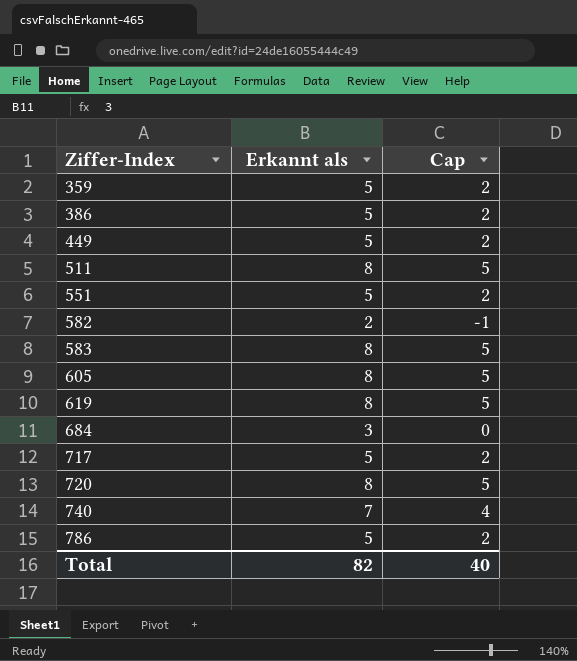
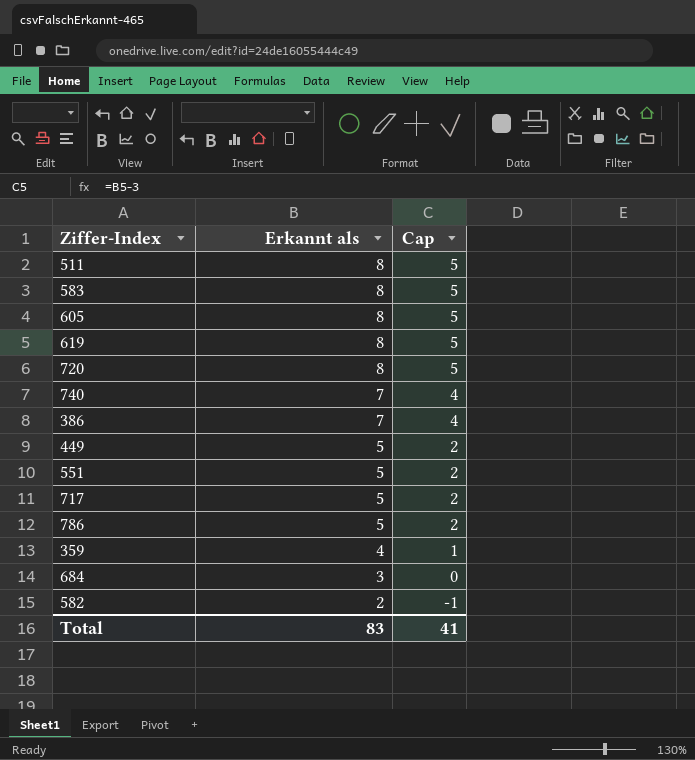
row order: Ziffer-Index ascending -> Erkannt als descending
386 | Erkannt als: 5 -> 7
386 | Cap: 2 -> 4
359 | Erkannt als: 5 -> 4
359 | Cap: 2 -> 1
Total | Erkannt als: 82 -> 83
Total | Cap: 40 -> 41

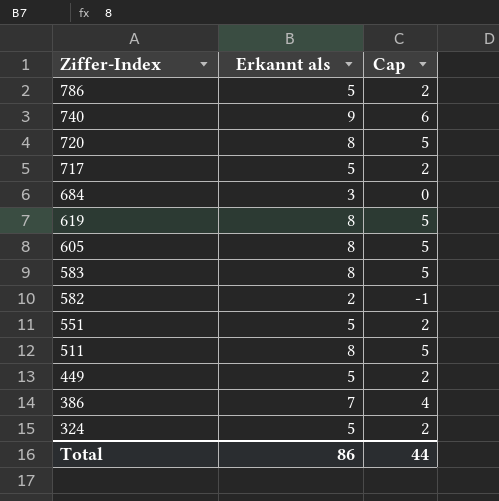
row order: Erkannt als descending -> Ziffer-Index descending
row 359: 4 | 1 -> none
740 | Erkannt als: 7 -> 9
740 | Cap: 4 -> 6
row 324: none -> 5 | 2
Total | Erkannt als: 83 -> 86
Total | Cap: 41 -> 44

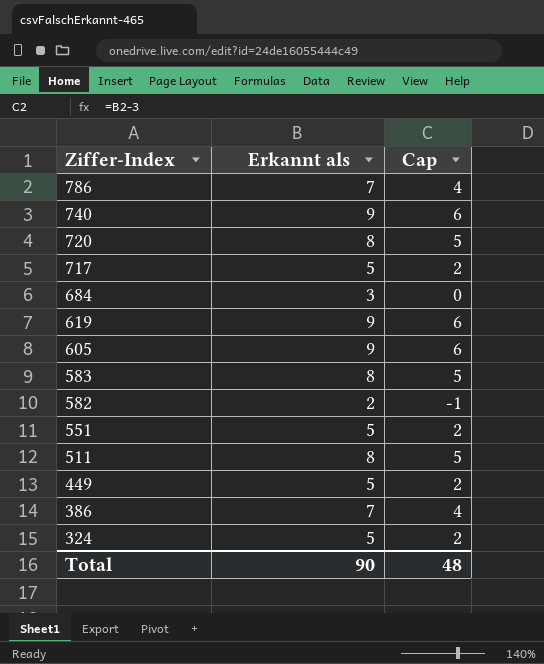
786 | Erkannt als: 5 -> 7
786 | Cap: 2 -> 4
619 | Erkannt als: 8 -> 9
619 | Cap: 5 -> 6
605 | Erkannt als: 8 -> 9
605 | Cap: 5 -> 6
Total | Erkannt als: 86 -> 90
Total | Cap: 44 -> 48

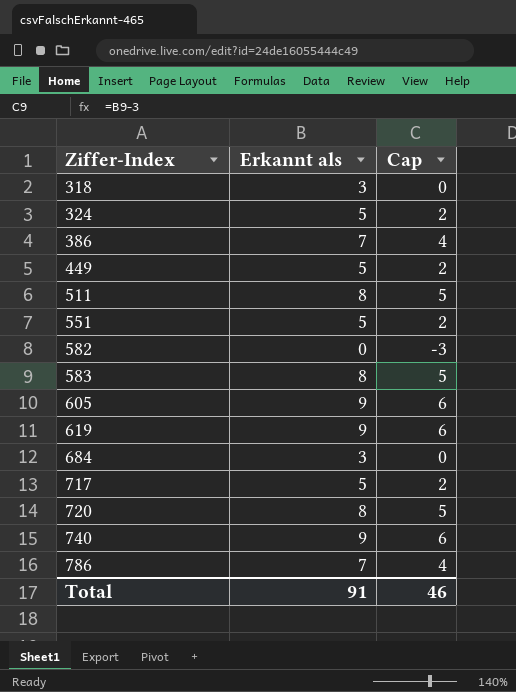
row order: Ziffer-Index descending -> Ziffer-Index ascending
row 318: none -> 3 | 0
582 | Erkannt als: 2 -> 0
582 | Cap: -1 -> -3
Total | Erkannt als: 90 -> 91
Total | Cap: 48 -> 46

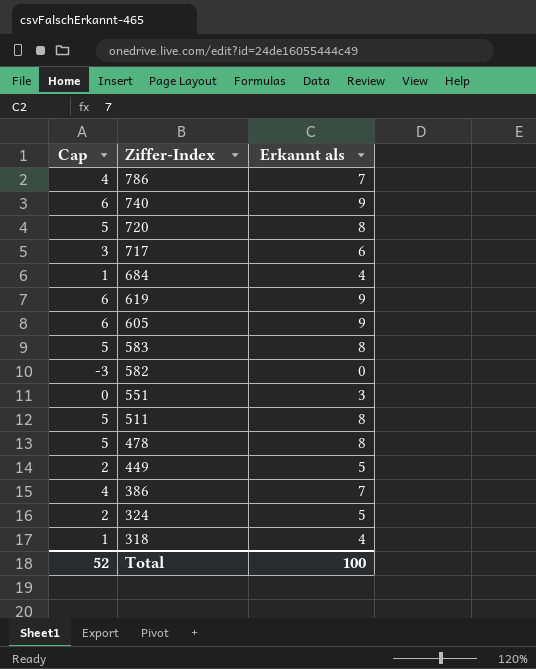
row order: Ziffer-Index ascending -> Ziffer-Index descending
column Cap | position: 3 -> 1
717 | Cap: 2 -> 3
717 | Erkannt als: 5 -> 6
684 | Cap: 0 -> 1
684 | Erkannt als: 3 -> 4
551 | Cap: 2 -> 0
551 | Erkannt als: 5 -> 3
row 478: none -> 5 | 8
318 | Cap: 0 -> 1
318 | Erkannt als: 3 -> 4
Total | Cap: 46 -> 52
Total | Erkannt als: 91 -> 100

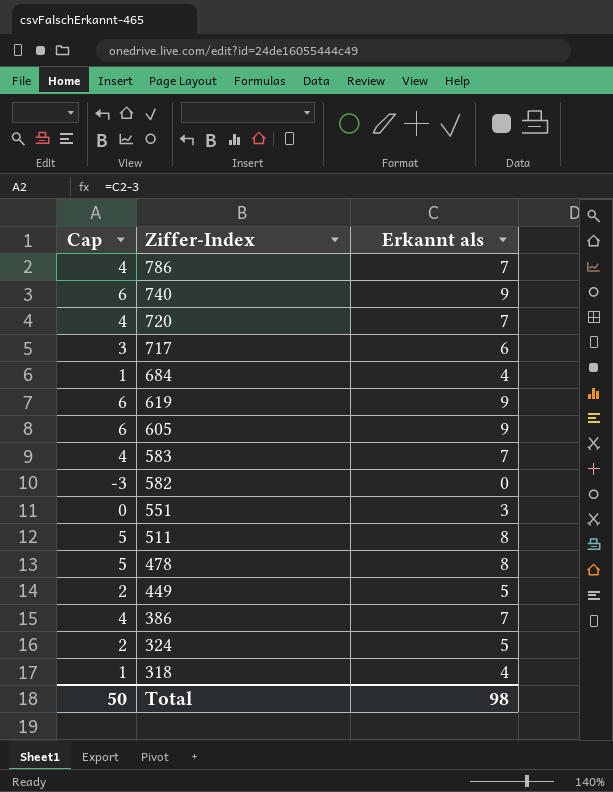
720 | Cap: 5 -> 4
720 | Erkannt als: 8 -> 7
583 | Cap: 5 -> 4
583 | Erkannt als: 8 -> 7
Total | Cap: 52 -> 50
Total | Erkannt als: 100 -> 98

